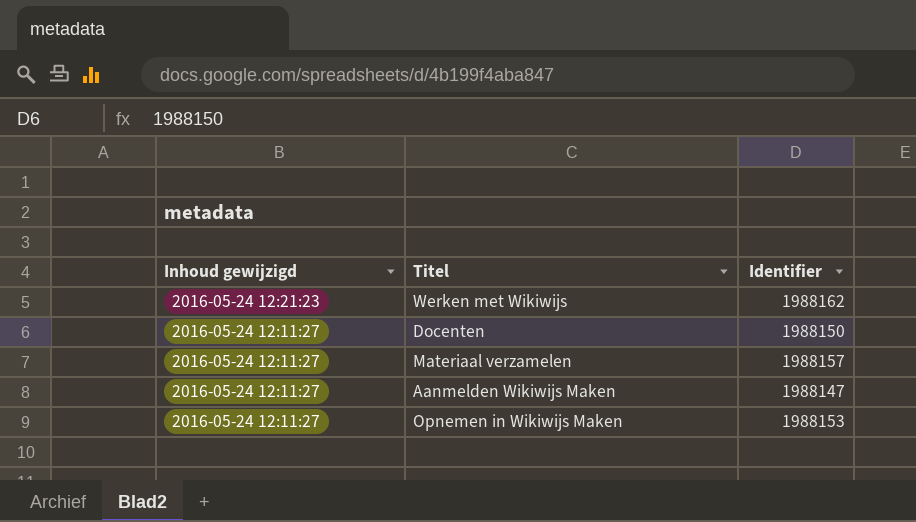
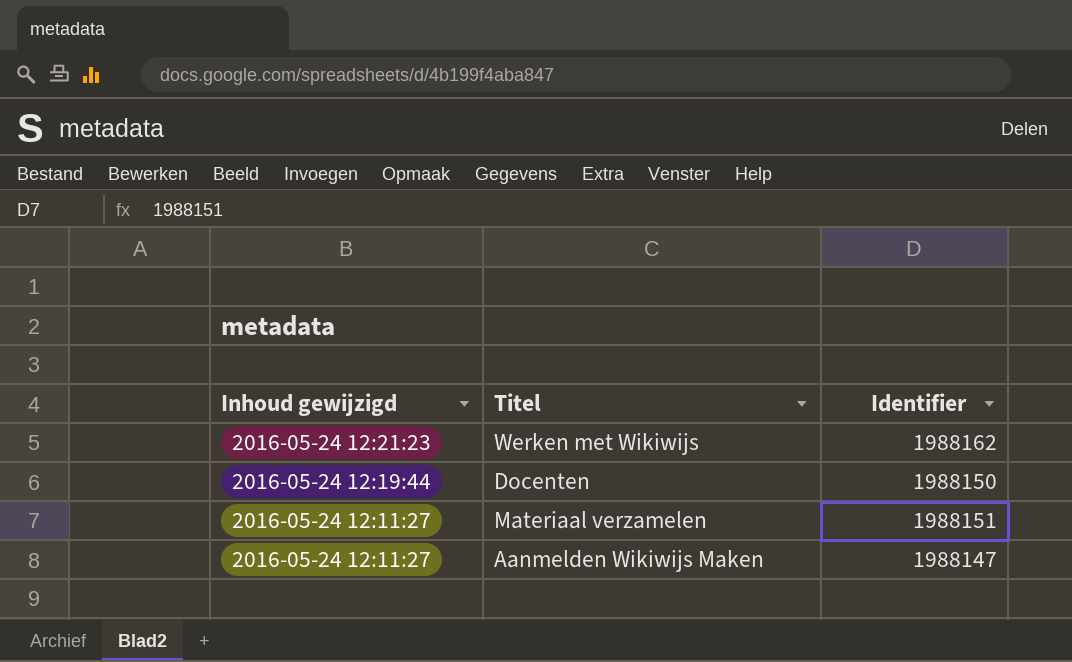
row Opnemen in Wikiwijs Maken: 2016-05-24 12:11:27 | 1988153 -> none
Docenten | Inhoud gewijzigd: 2016-05-24 12:11:27 -> 2016-05-24 12:19:44
Materiaal verzamelen | Identifier: 1988157 -> 1988151

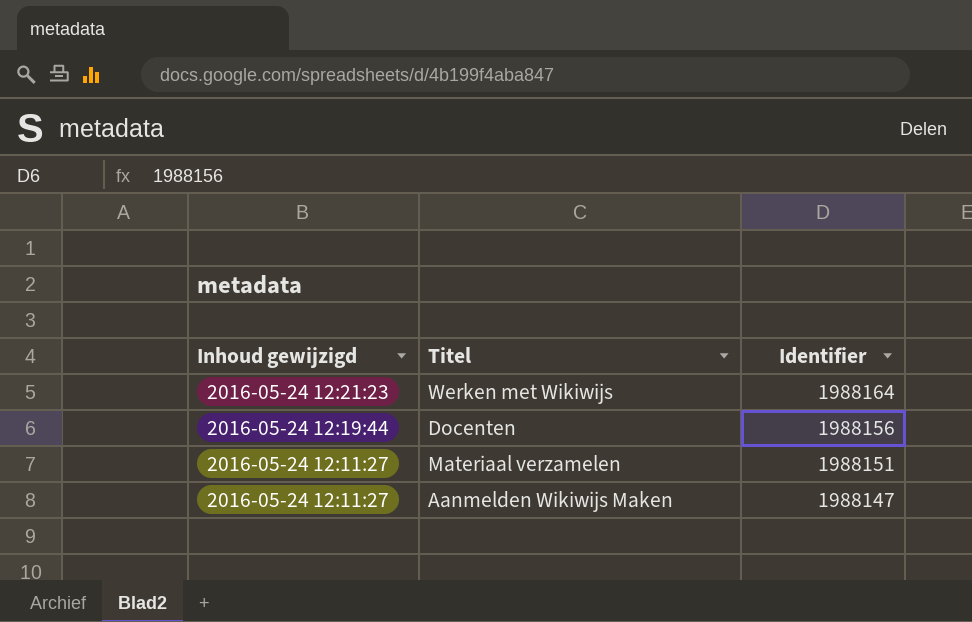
Werken met Wikiwijs | Identifier: 1988162 -> 1988164
Docenten | Identifier: 1988150 -> 1988156

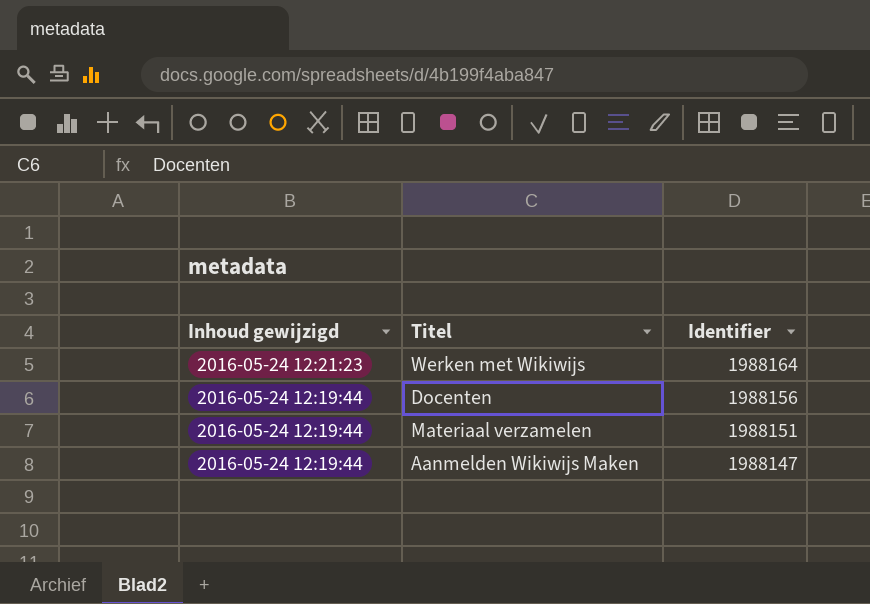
Materiaal verzamelen | Inhoud gewijzigd: 2016-05-24 12:11:27 -> 2016-05-24 12:19:44
Aanmelden Wikiwijs Maken | Inhoud gewijzigd: 2016-05-24 12:11:27 -> 2016-05-24 12:19:44

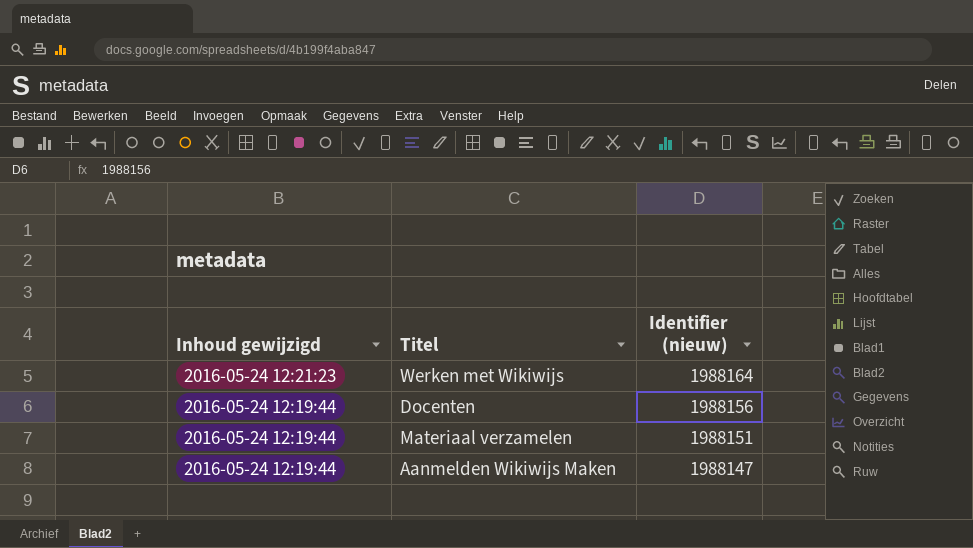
column name: Identifier -> Identifier (nieuw)

